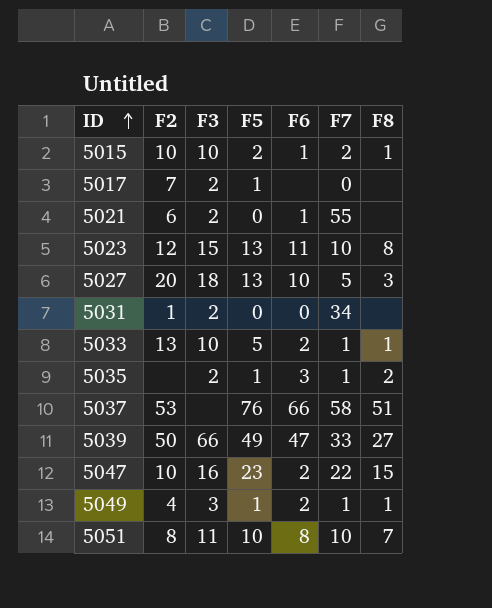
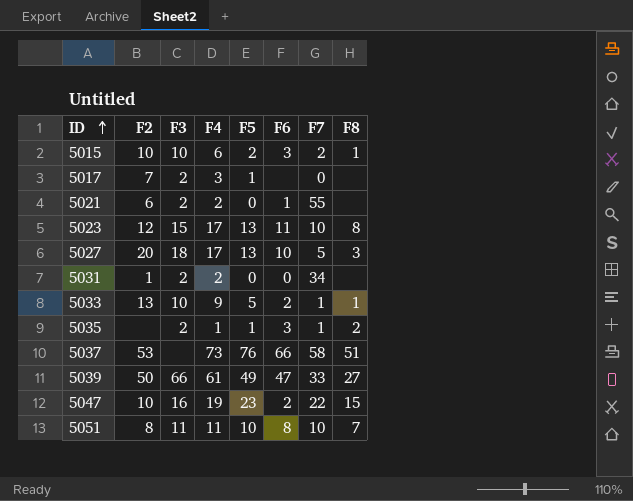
column F4 | position: none -> 4
row 5049: 4 | 3 | 1 | 2 | 1 | 1 -> none
5015 | F6: 1 -> 3

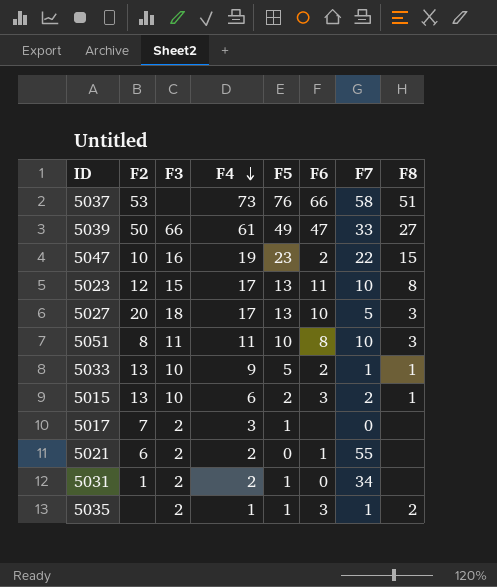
row order: ID ascending -> F4 descending
5051 | F8: 7 -> 3
5015 | F2: 10 -> 13
5031 | F5: 0 -> 1

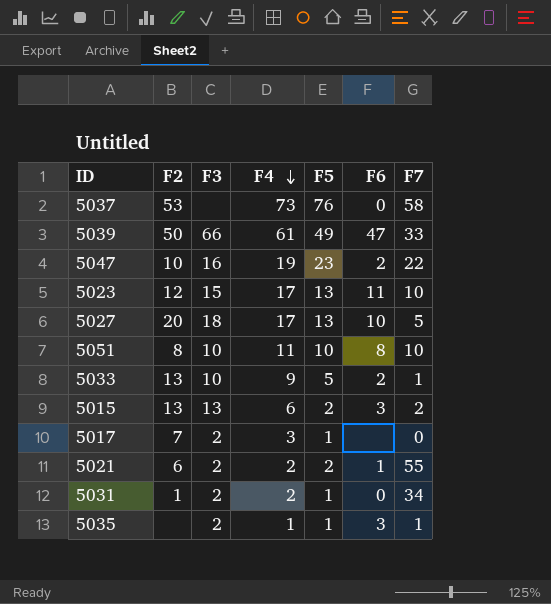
column F8 | position: 8 -> none
5037 | F6: 66 -> 0
5051 | F3: 11 -> 10
5015 | F3: 10 -> 13
5021 | F5: 0 -> 2

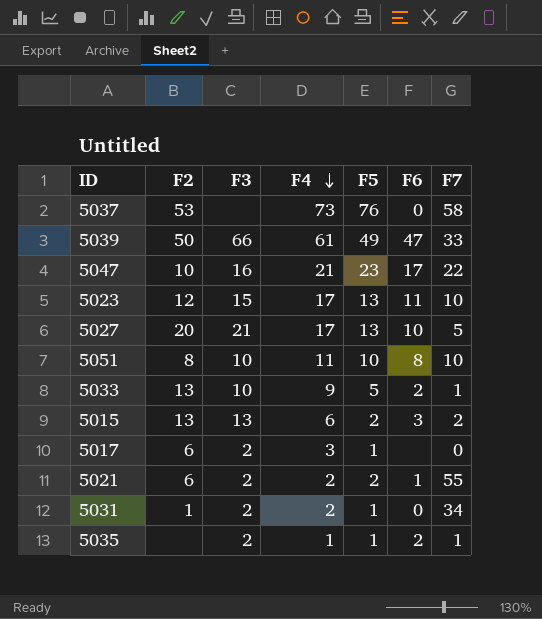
5047 | F4: 19 -> 21
5047 | F6: 2 -> 17
5027 | F3: 18 -> 21
5017 | F2: 7 -> 6
5035 | F6: 3 -> 2

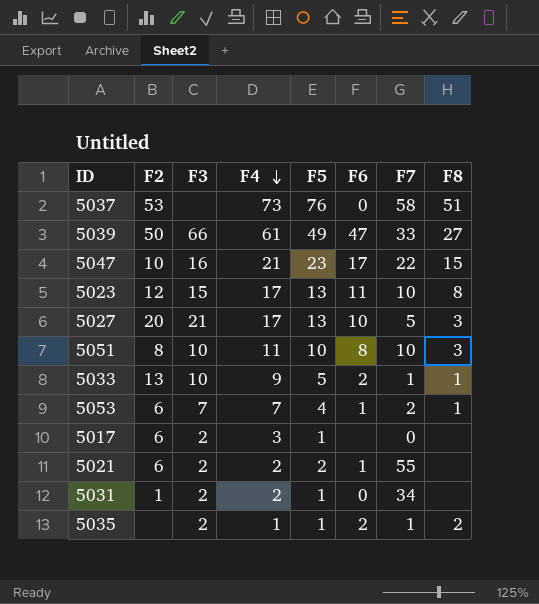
column F8 | position: none -> 8
row 5015: 13 | 13 | 6 | 2 | 3 | 2 -> none
row 5053: none -> 6 | 7 | 7 | 4 | 1 | 2 | 1

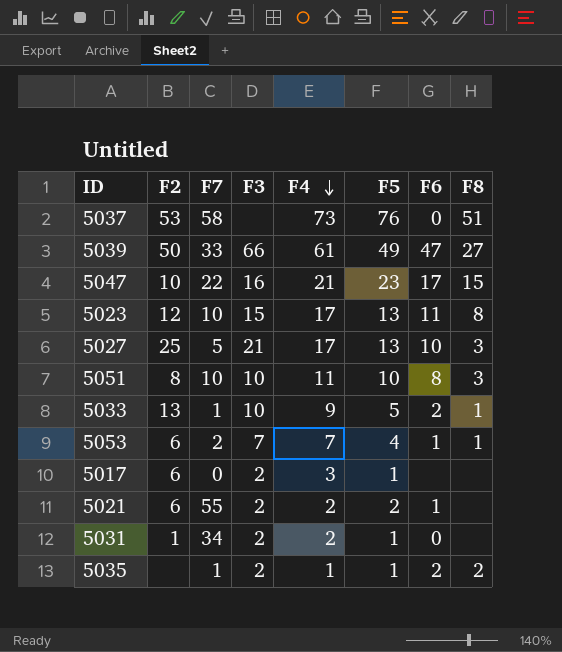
column F7 | position: 7 -> 3
5027 | F2: 20 -> 25

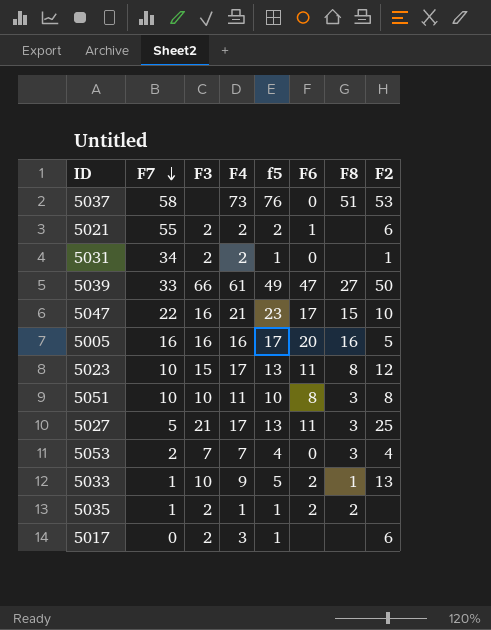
row order: F4 descending -> F7 descending
column name: F5 -> f5
column F2 | position: 2 -> 8
row 5005: none -> 16 | 16 | 16 | 17 | 20 | 16 | 5
5027 | F6: 10 -> 11
5053 | F6: 1 -> 0
5053 | F8: 1 -> 3
5053 | F2: 6 -> 4

